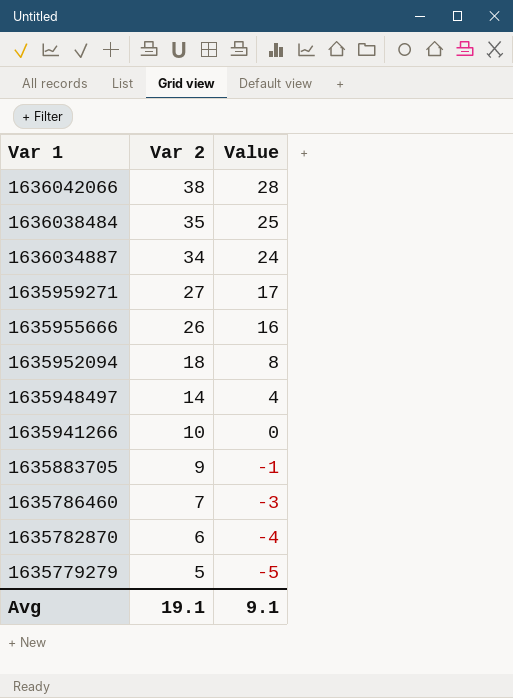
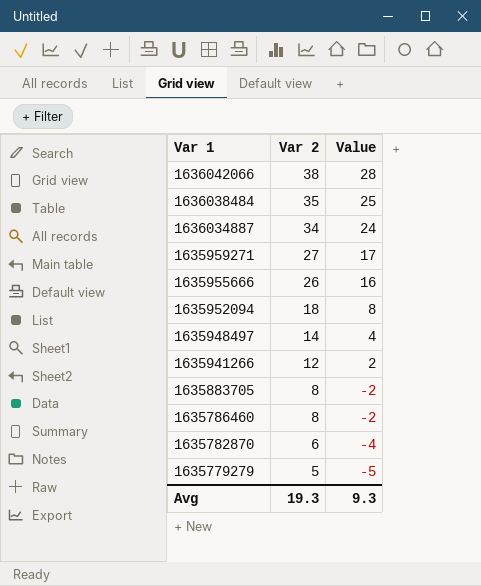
1635941266 | Var 2: 10 -> 12
1635941266 | Value: 0 -> 2
1635883705 | Var 2: 9 -> 8
1635883705 | Value: -1 -> -2
1635786460 | Var 2: 7 -> 8
1635786460 | Value: -3 -> -2
Avg | Var 2: 19.1 -> 19.3
Avg | Value: 9.1 -> 9.3

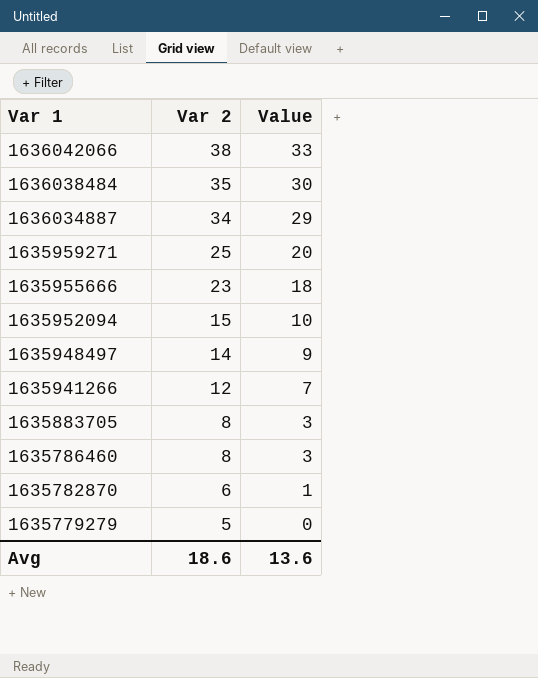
column Value | formula: [Var 2] - 10 -> [Var 2] - 5
1635959271 | Var 2: 27 -> 25
1635955666 | Var 2: 26 -> 23
1635952094 | Var 2: 18 -> 15
Avg | Var 2: 19.3 -> 18.6
Avg | Value: 9.3 -> 13.6

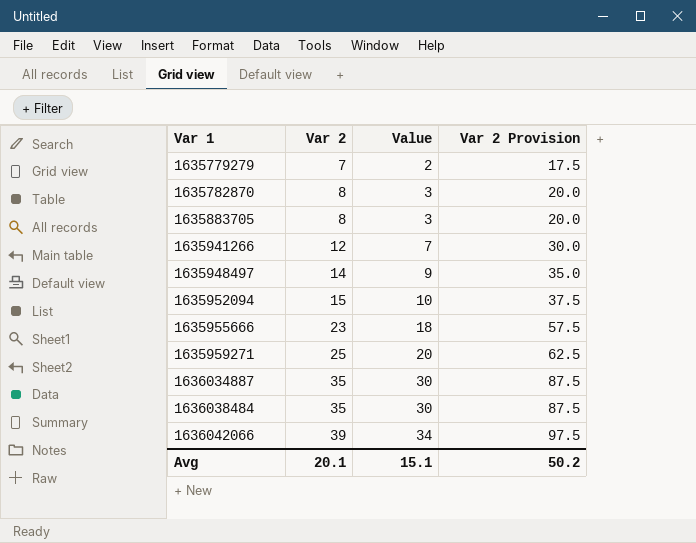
row order: Var 1 descending -> Var 1 ascending
column Var 2 Provision | formula: none -> [Var 2] * 2.5
row 1635786460: 8 | 3 -> none
1635779279 | Var 2: 5 -> 7
1635779279 | Value: 0 -> 2
1635782870 | Var 2: 6 -> 8
1635782870 | Value: 1 -> 3
1636034887 | Var 2: 34 -> 35
1636034887 | Value: 29 -> 30
1636042066 | Var 2: 38 -> 39
1636042066 | Value: 33 -> 34
Avg | Var 2: 18.6 -> 20.1
Avg | Value: 13.6 -> 15.1

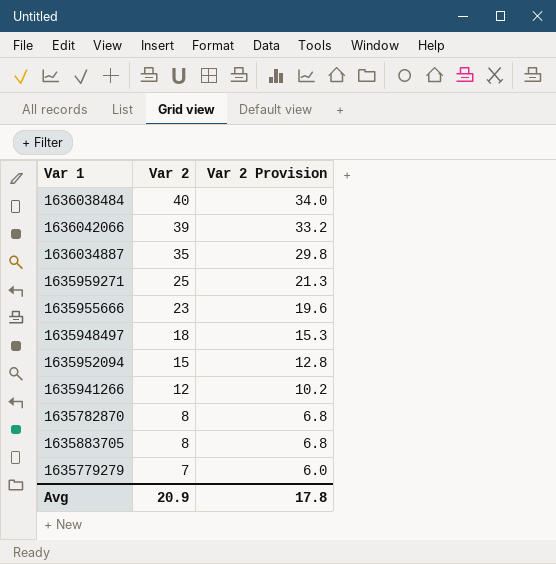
row order: Var 1 ascending -> Var 2 descending
column Value | formula: [Var 2] - 5 -> none
column Var 2 Provision | formula: [Var 2] * 2.5 -> [Var 2] * 0.85
1636038484 | Var 2: 35 -> 40
1635948497 | Var 2: 14 -> 18
Avg | Var 2: 20.1 -> 20.9
Avg | Var 2 Provision: 50.2 -> 17.8

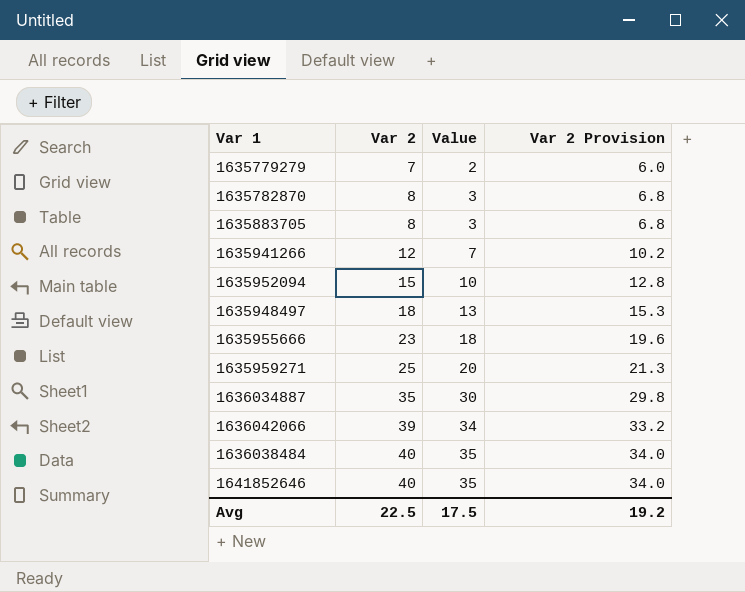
row order: Var 2 descending -> Var 2 ascending
column Value | formula: none -> [Var 2] - 5
row 1641852646: none -> 40 | 35 | 34.0
Avg | Var 2: 20.9 -> 22.5
Avg | Var 2 Provision: 17.8 -> 19.2

